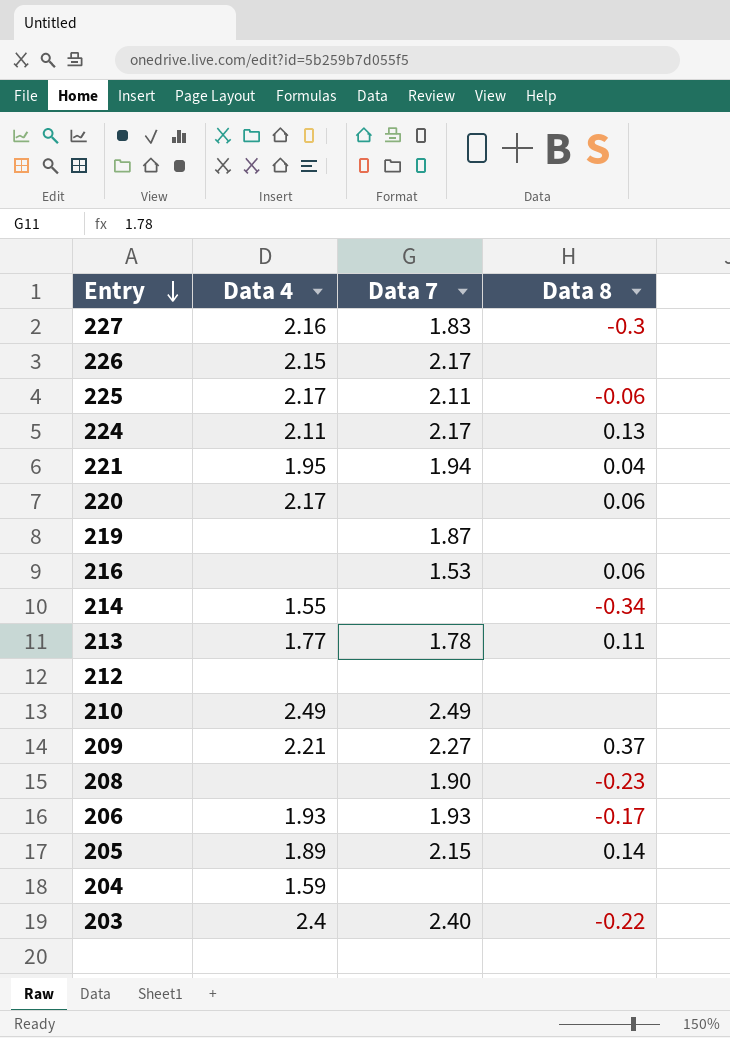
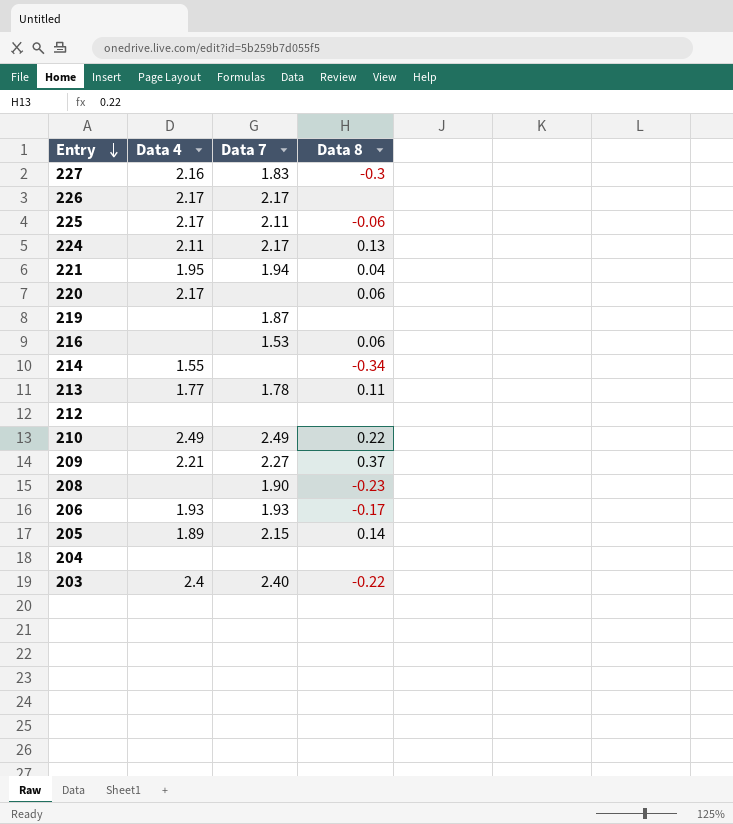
226 | Data 4: 2.15 -> 2.17
210 | Data 8: none -> 0.22
204 | Data 4: 1.59 -> none

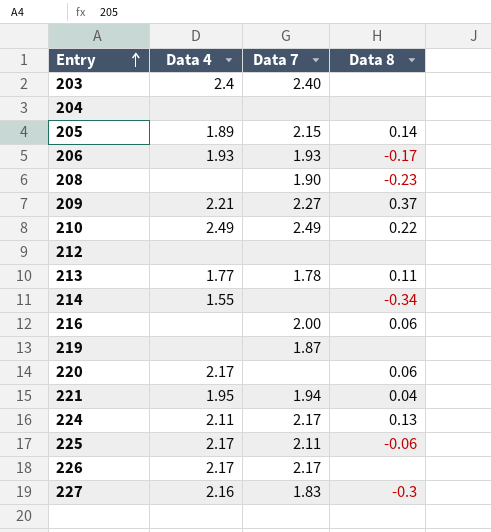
row order: Entry descending -> Entry ascending
203 | Data 8: -0.22 -> none
216 | Data 7: 1.53 -> 2.00

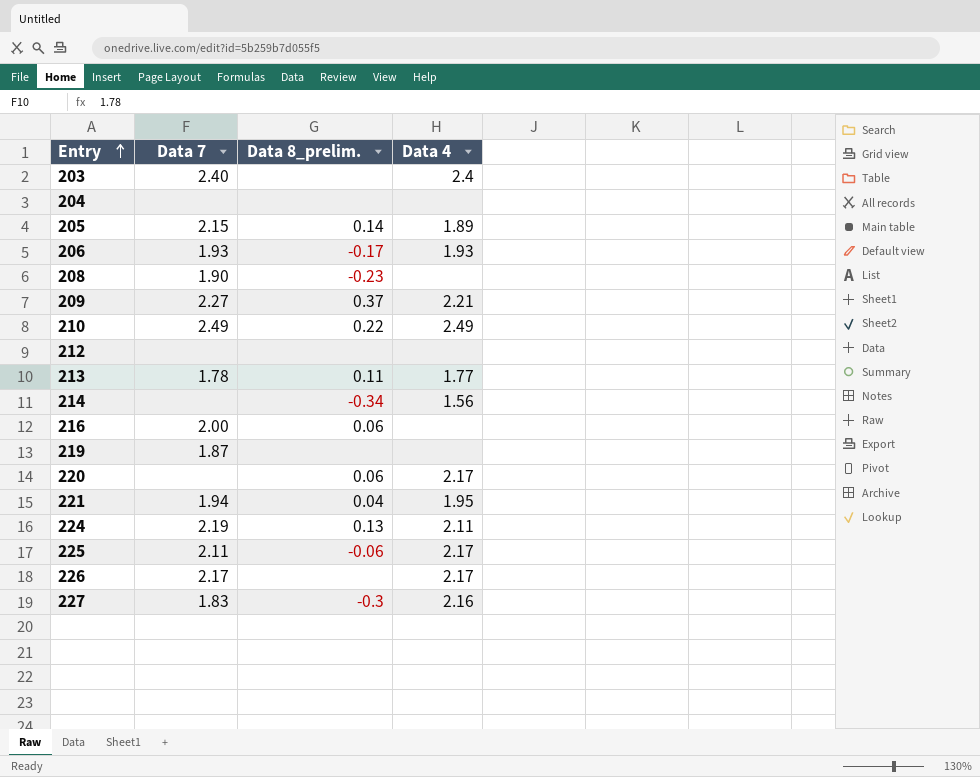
column name: Data 8 -> Data 8_prelim.
column Data 4 | position: 2 -> 4
214 | Data 4: 1.55 -> 1.56
224 | Data 7: 2.17 -> 2.19

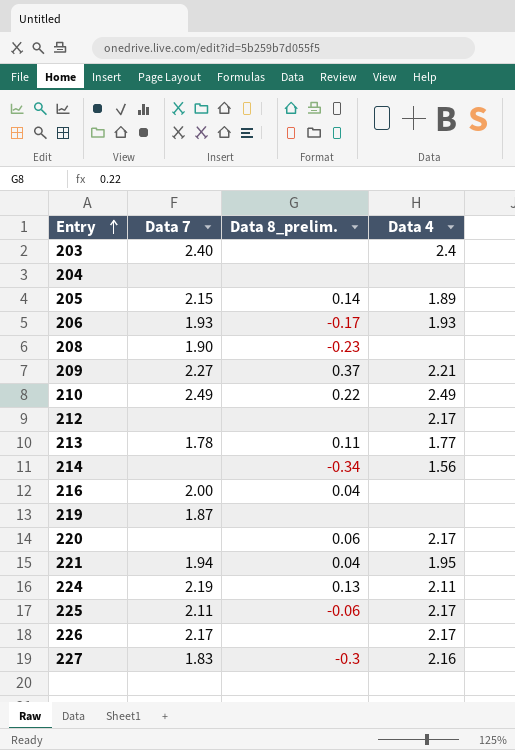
212 | Data 4: none -> 2.17
216 | Data 8_prelim.: 0.06 -> 0.04

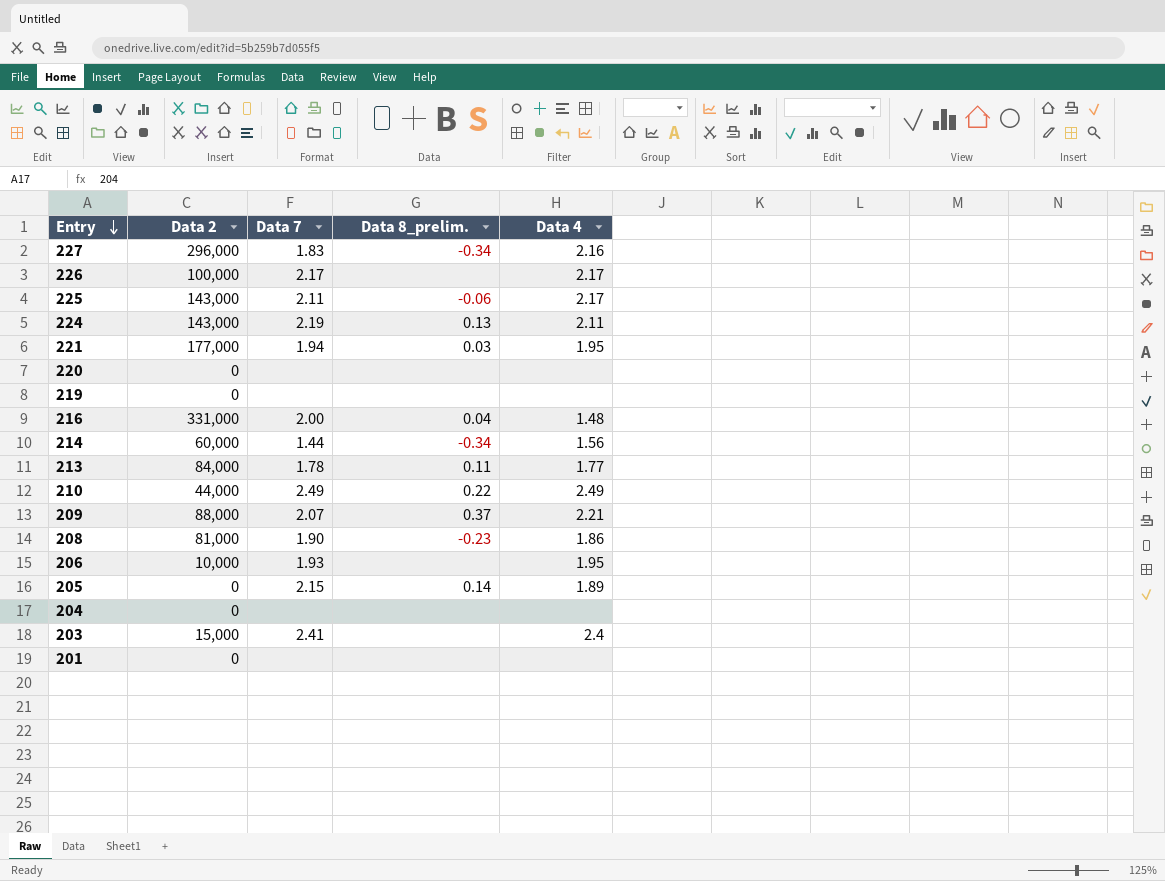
row order: Entry ascending -> Entry descending
column Data 2 | position: none -> 2
row 212: none | none | 2.17 -> none
227 | Data 8_prelim.: -0.3 -> -0.34
221 | Data 8_prelim.: 0.04 -> 0.03
220 | Data 8_prelim.: 0.06 -> none
220 | Data 4: 2.17 -> none
219 | Data 7: 1.87 -> none
216 | Data 4: none -> 1.48
214 | Data 7: none -> 1.44
209 | Data 7: 2.27 -> 2.07
208 | Data 4: none -> 1.86
206 | Data 8_prelim.: -0.17 -> none
206 | Data 4: 1.93 -> 1.95
203 | Data 7: 2.40 -> 2.41
row 201: none -> 0 | none | none | none

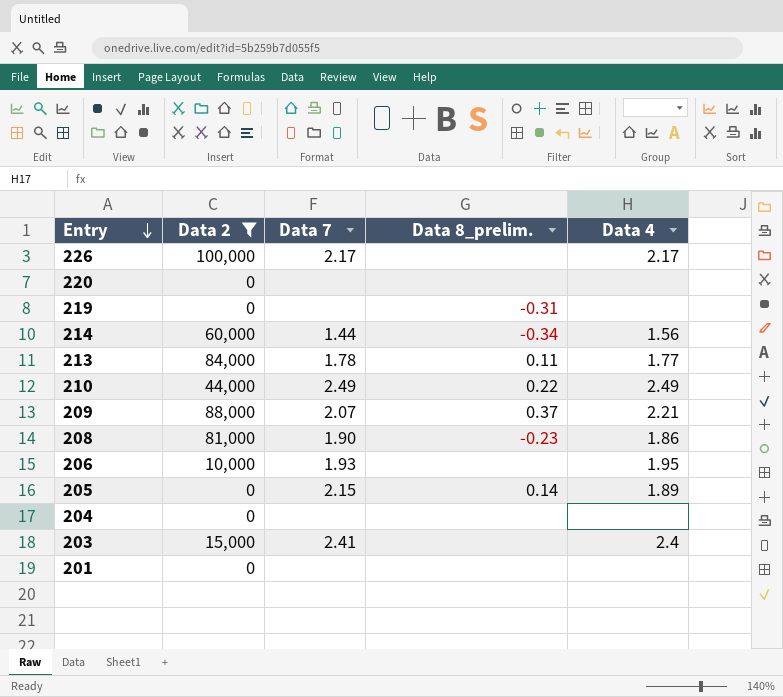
filter: none -> Data 2 <= 100,000
219 | Data 8_prelim.: none -> -0.31

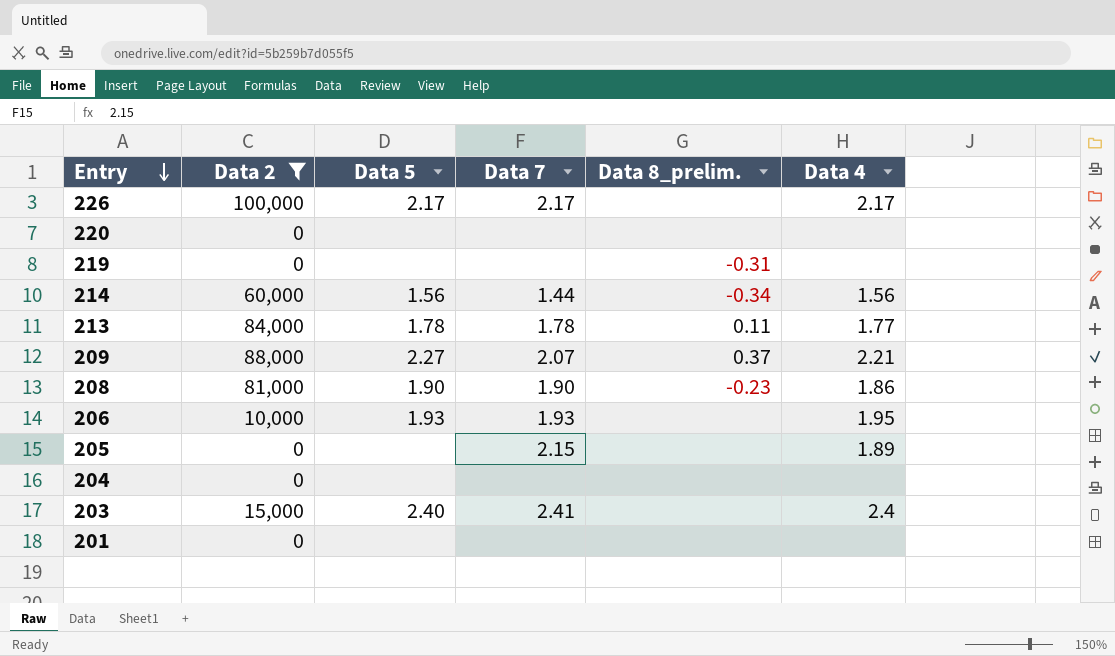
column Data 5 | position: none -> 3
row 210: 44,000 | 2.49 | 0.22 | 2.49 -> none
205 | Data 8_prelim.: 0.14 -> none

